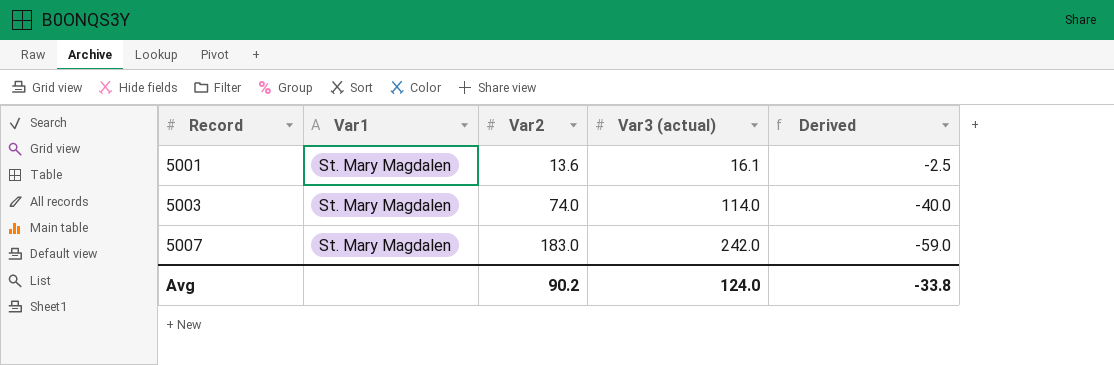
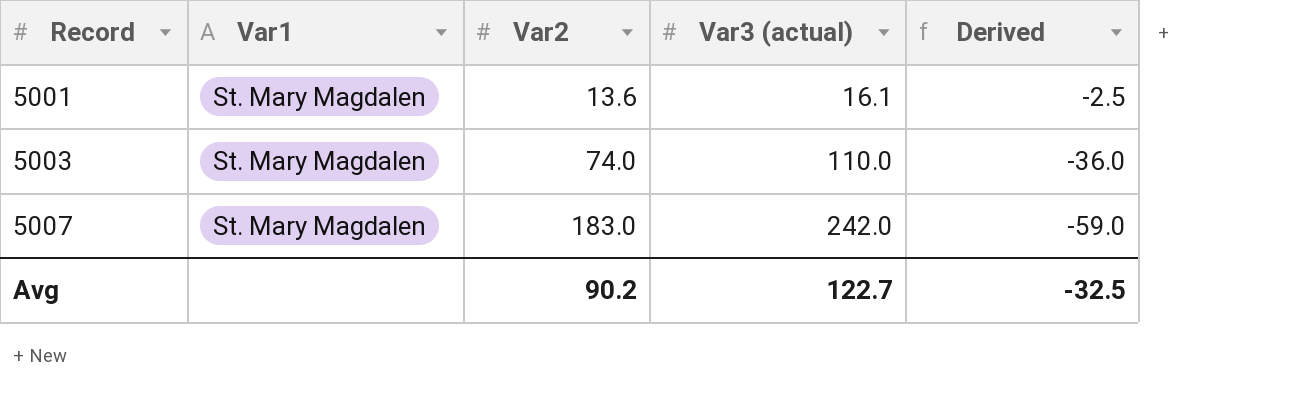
5003 | Var3 (actual): 114.0 -> 110.0
5003 | Derived: -40.0 -> -36.0
Avg | Var3 (actual): 124.0 -> 122.7
Avg | Derived: -33.8 -> -32.5

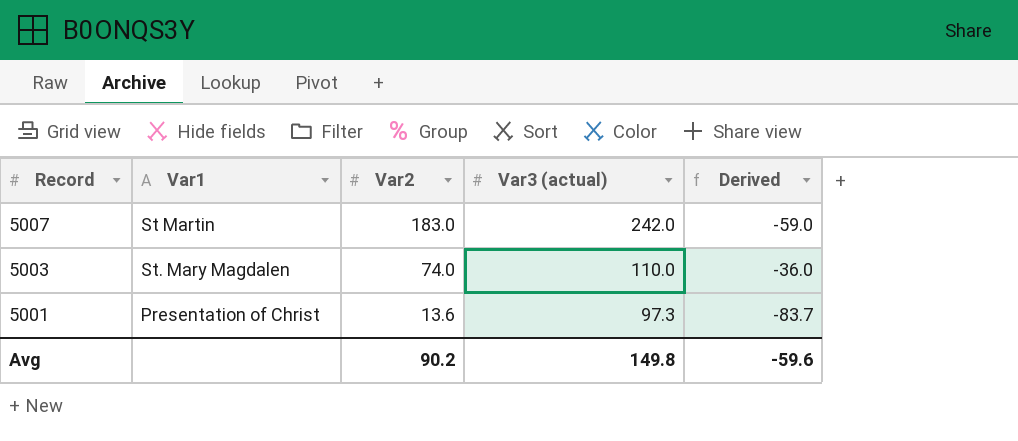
row order: Record ascending -> Record descending
5007 | Var1: St. Mary Magdalen -> St Martin
5001 | Var1: St. Mary Magdalen -> Presentation of Christ
5001 | Var3 (actual): 16.1 -> 97.3
5001 | Derived: -2.5 -> -83.7
Avg | Var3 (actual): 122.7 -> 149.8
Avg | Derived: -32.5 -> -59.6

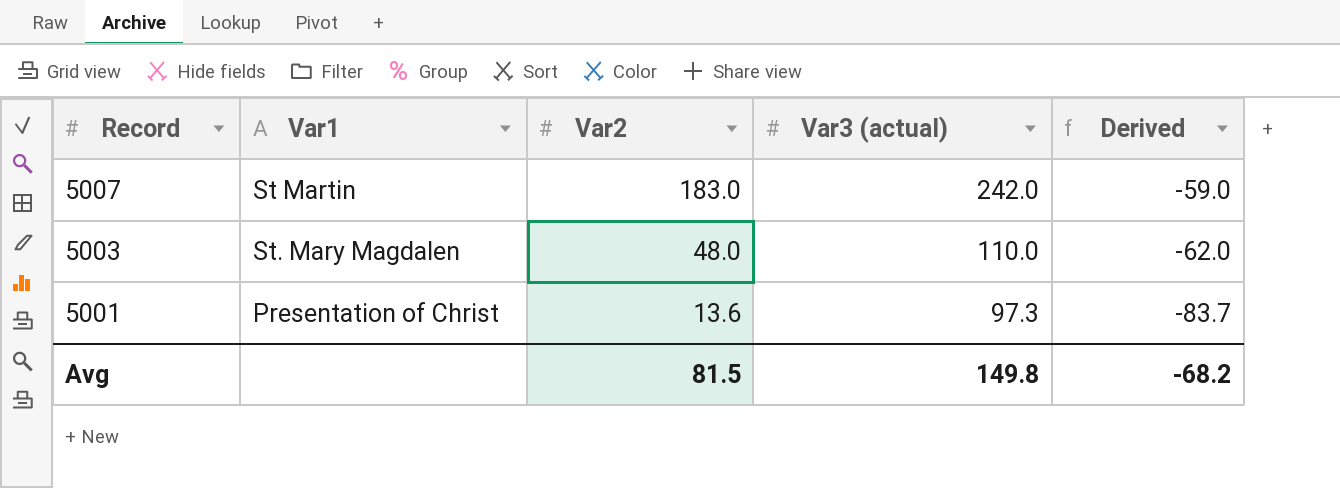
5003 | Var2: 74.0 -> 48.0
5003 | Derived: -36.0 -> -62.0
Avg | Var2: 90.2 -> 81.5
Avg | Derived: -59.6 -> -68.2

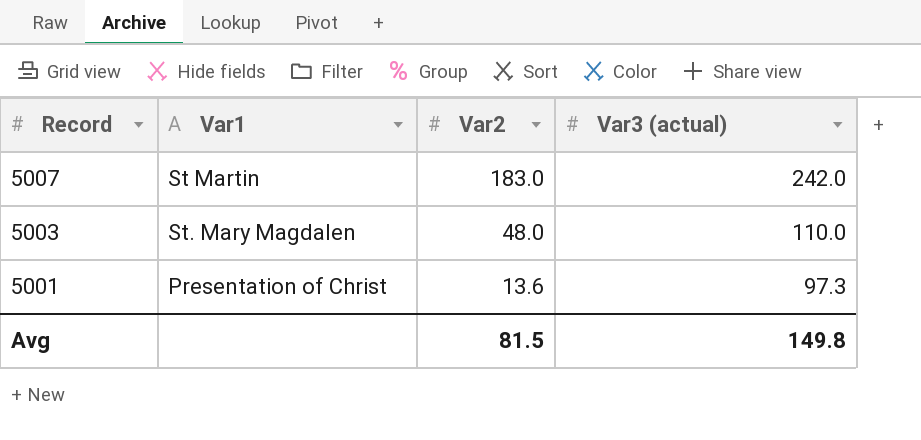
column Derived | formula: [Var2] - [Var3 (actual)] -> none

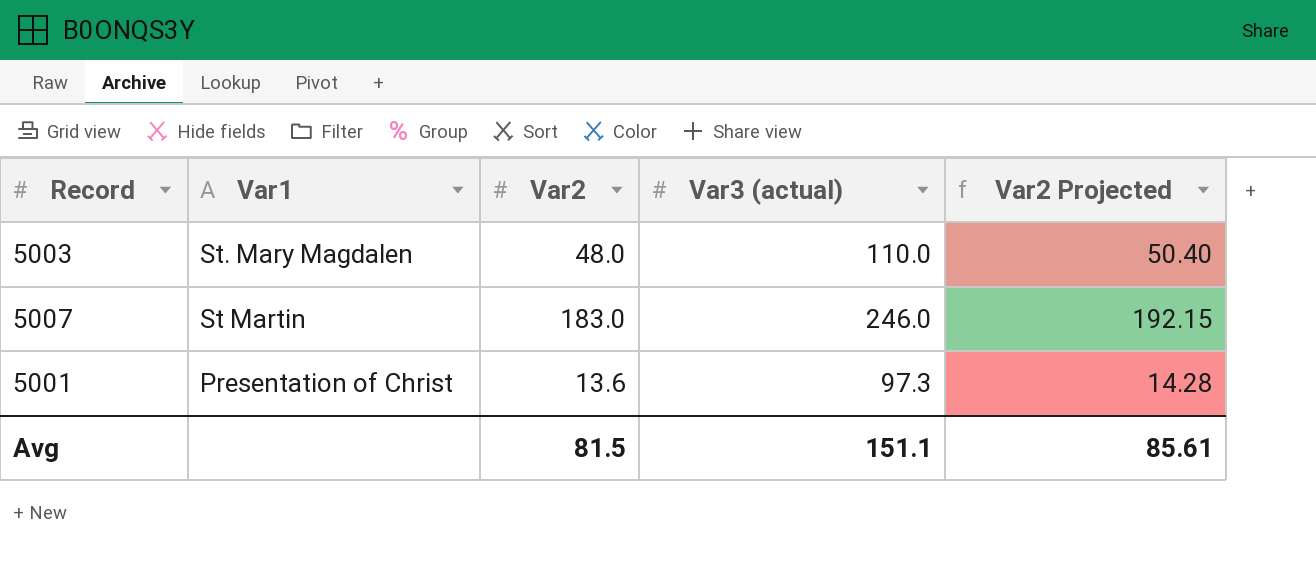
row order: Record descending -> Var1 descending
column Var2 Projected | formula: none -> [Var2] * 1.05
5007 | Var3 (actual): 242.0 -> 246.0
Avg | Var3 (actual): 149.8 -> 151.1

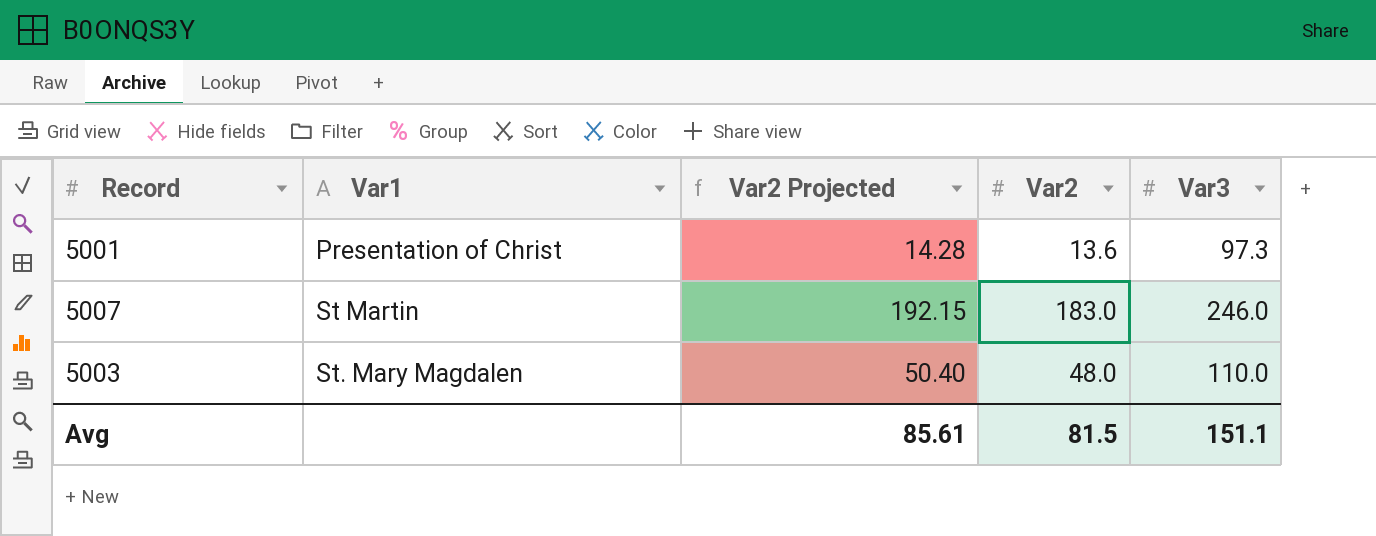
row order: Var1 descending -> Var1 ascending
column Var2 Projected | position: 5 -> 3
column name: Var3 (actual) -> Var3

